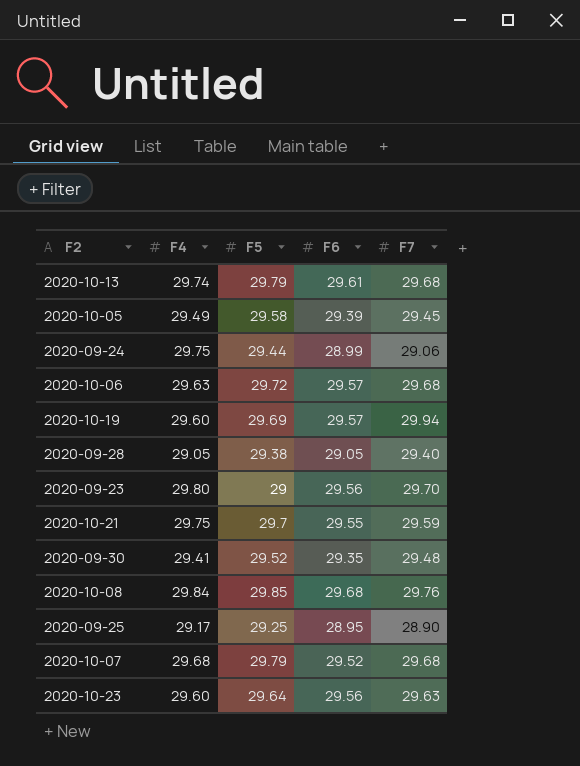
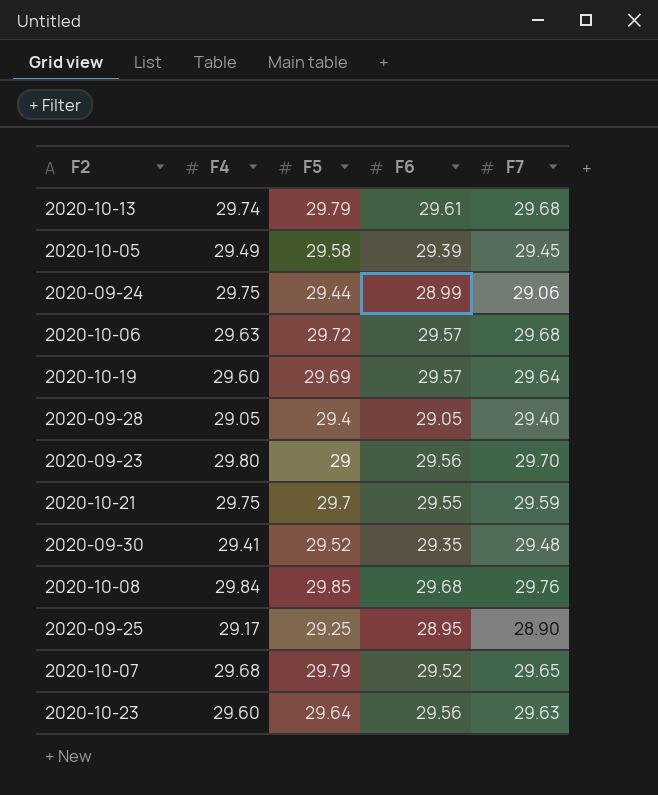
2020-10-19 | F7: 29.94 -> 29.64
2020-09-28 | F5: 29.38 -> 29.4
2020-10-07 | F7: 29.68 -> 29.65

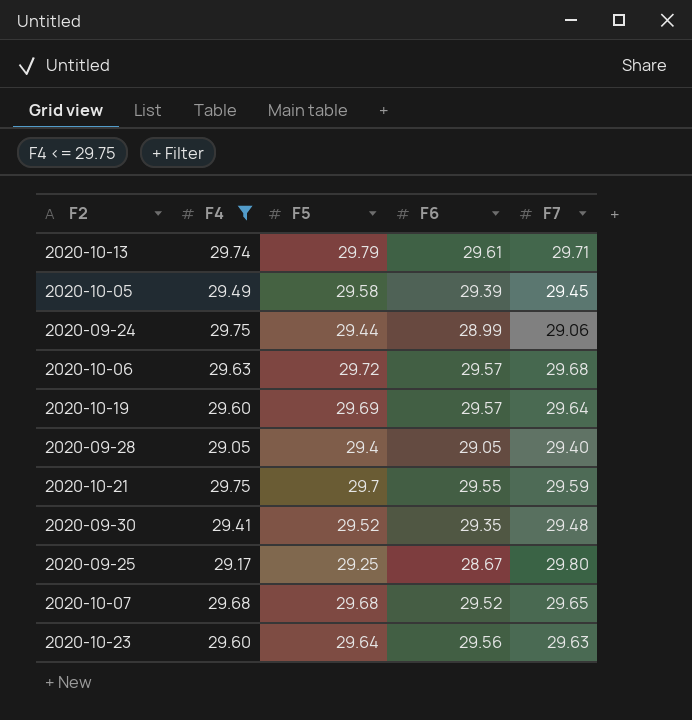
filter: none -> F4 <= 29.75
2020-10-13 | F7: 29.68 -> 29.71
2020-09-25 | F6: 28.95 -> 28.67
2020-09-25 | F7: 28.90 -> 29.80
2020-10-07 | F5: 29.79 -> 29.68

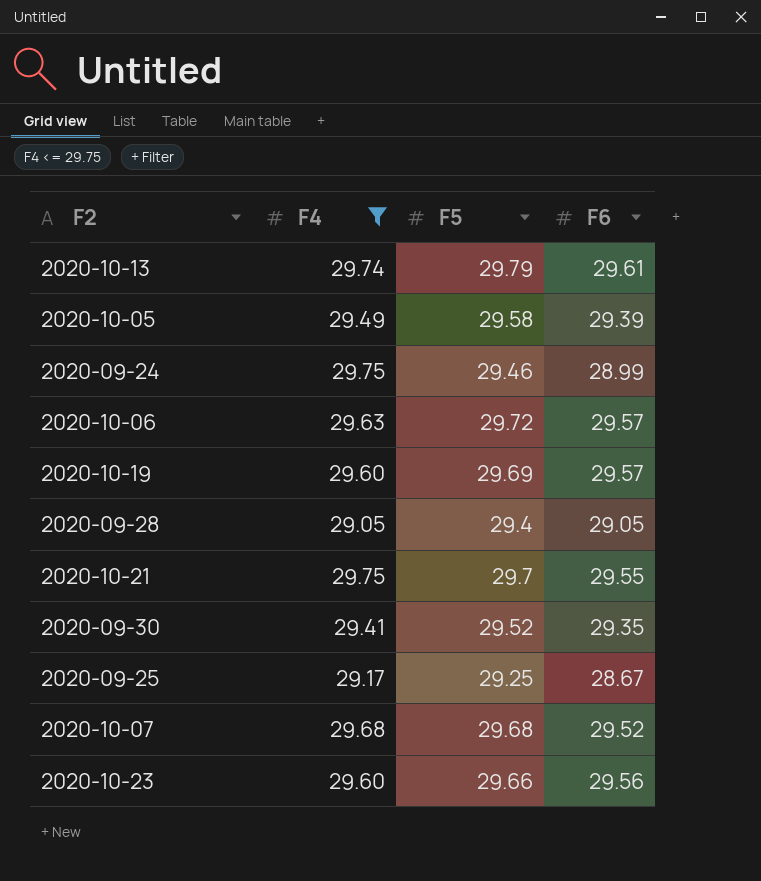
column F7 | position: 5 -> none
2020-09-24 | F5: 29.44 -> 29.46
2020-10-23 | F5: 29.64 -> 29.66

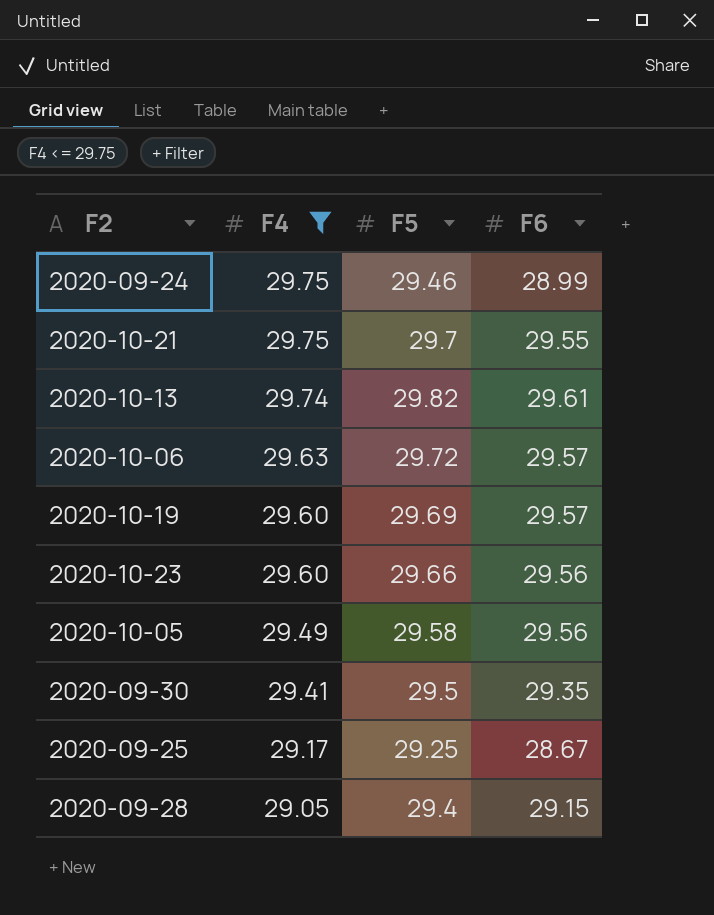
row order: none -> F4 descending
row 2020-10-07: 29.68 | 29.68 | 29.52 -> none
2020-10-13 | F5: 29.79 -> 29.82
2020-10-05 | F6: 29.39 -> 29.56
2020-09-30 | F5: 29.52 -> 29.5
2020-09-28 | F6: 29.05 -> 29.15

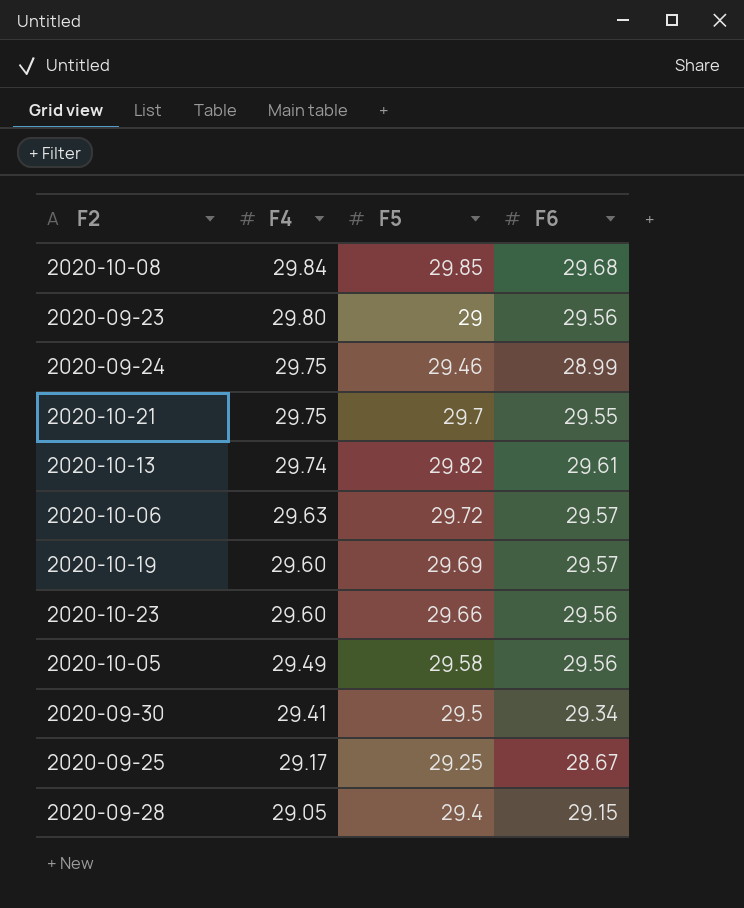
filter: F4 <= 29.75 -> none
2020-09-30 | F6: 29.35 -> 29.34

